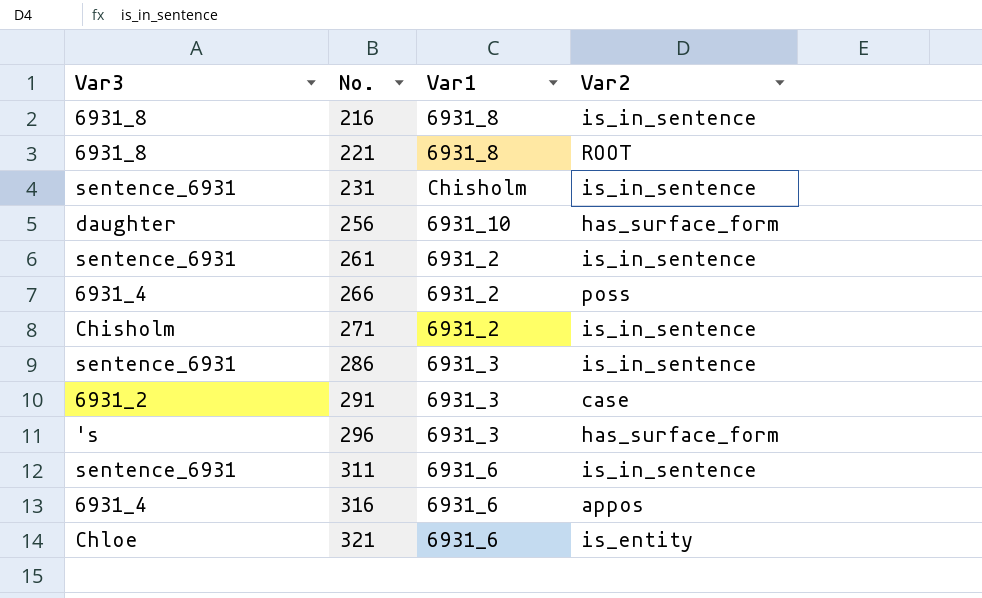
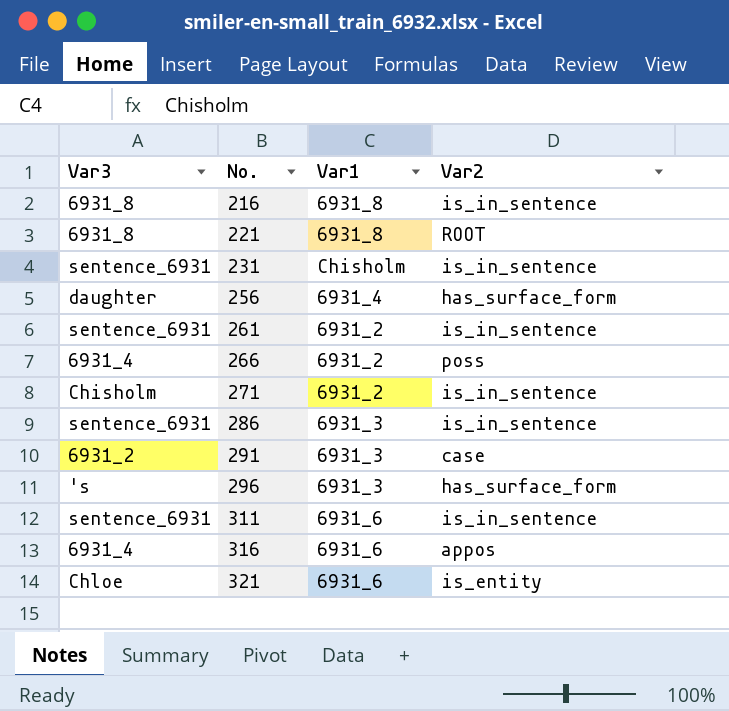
256 | Var1: 6931_10 -> 6931_4

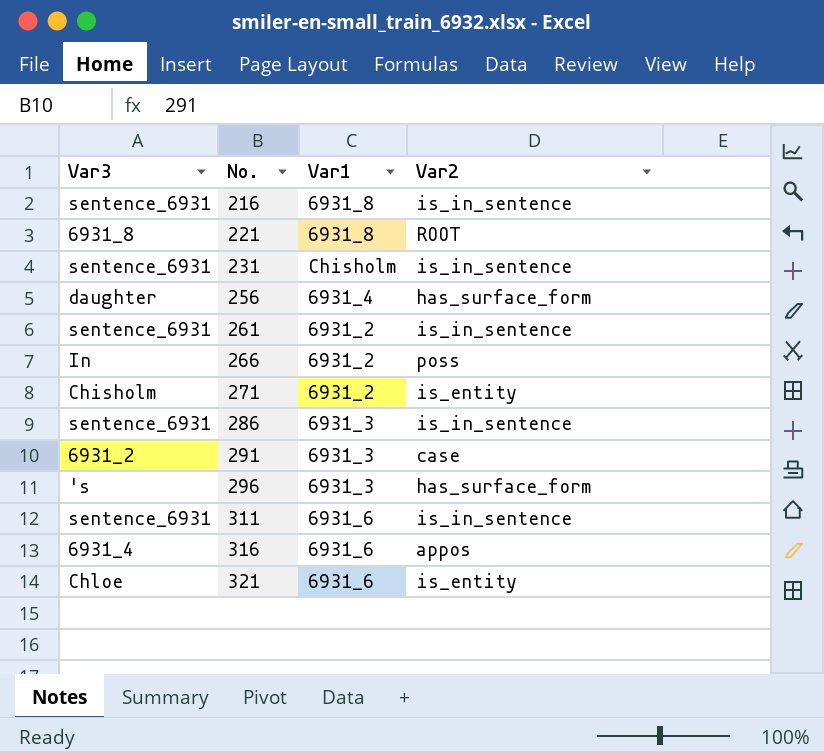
216 | Var3: 6931_8 -> sentence_6931
266 | Var3: 6931_4 -> In
271 | Var2: is_in_sentence -> is_entity

